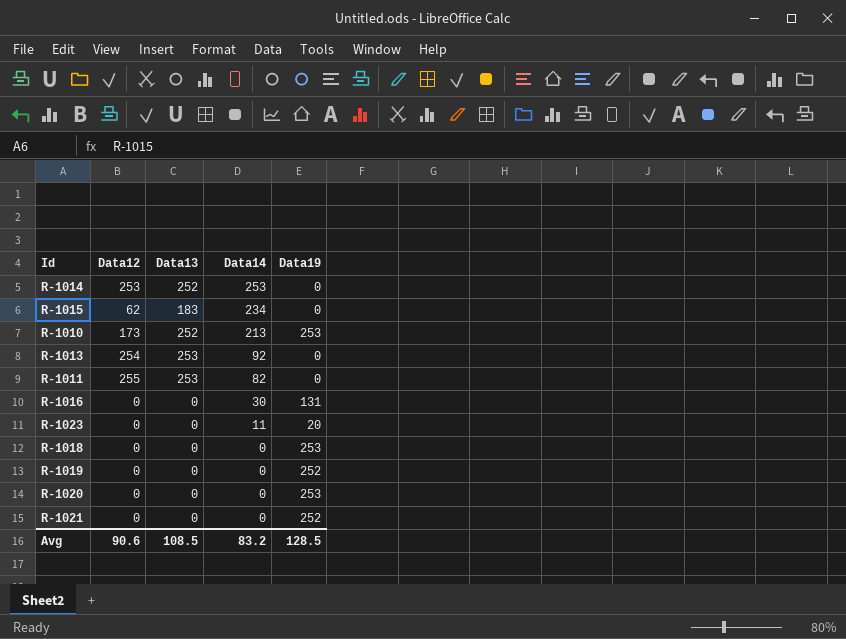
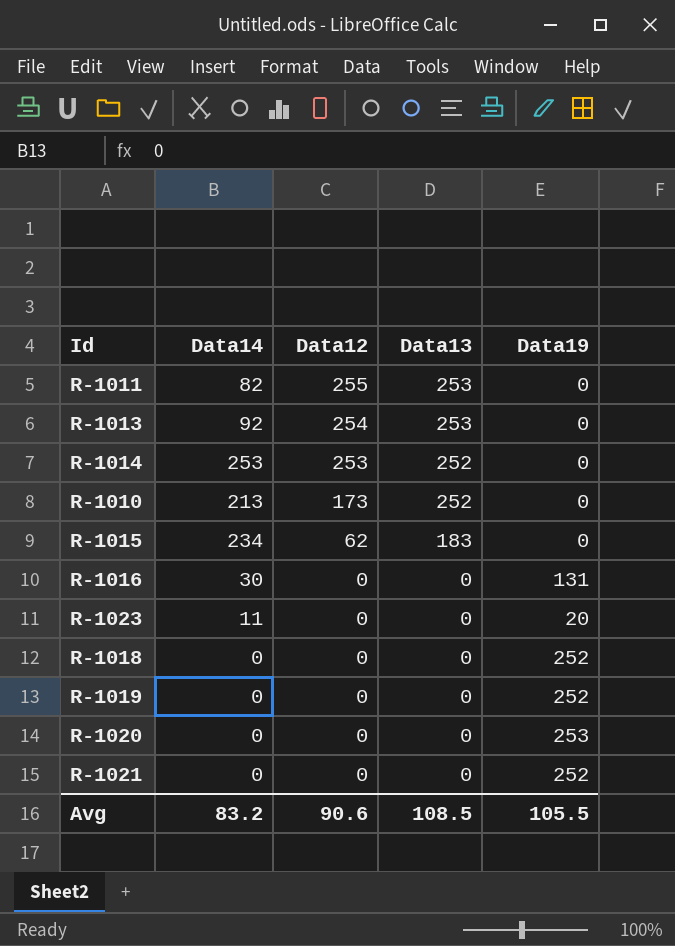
row order: Data14 descending -> Data12 descending
column Data14 | position: 4 -> 2
R-1010 | Data19: 253 -> 0
R-1018 | Data19: 253 -> 252
Avg | Data19: 128.5 -> 105.5

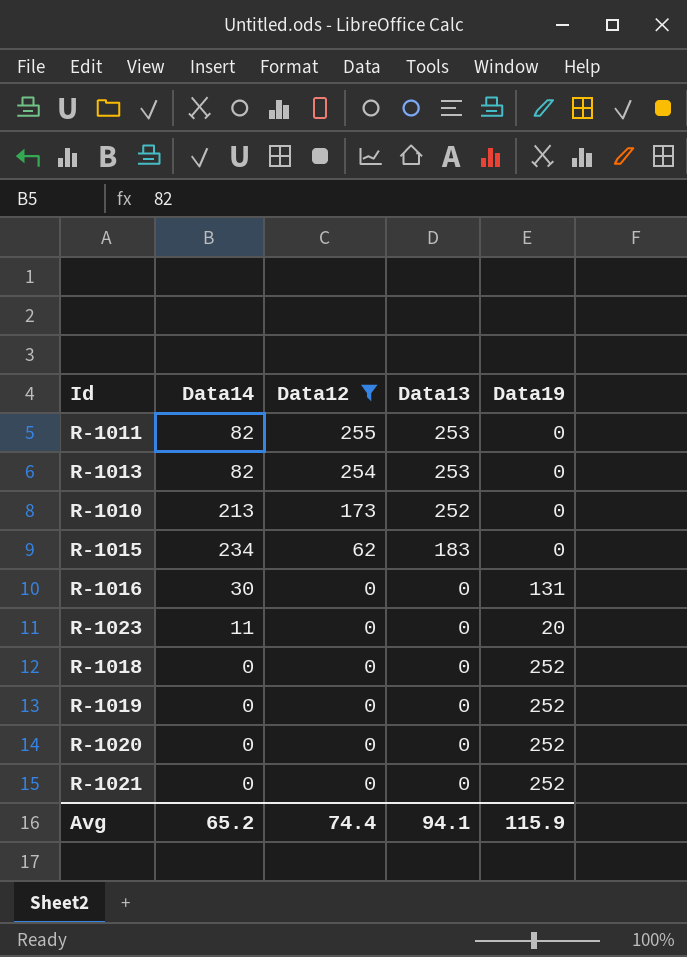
filter: none -> Data12 != 253
R-1013 | Data14: 92 -> 82
R-1020 | Data19: 253 -> 252
Avg | Data14: 83.2 -> 65.2
Avg | Data12: 90.6 -> 74.4
Avg | Data13: 108.5 -> 94.1
Avg | Data19: 105.5 -> 115.9

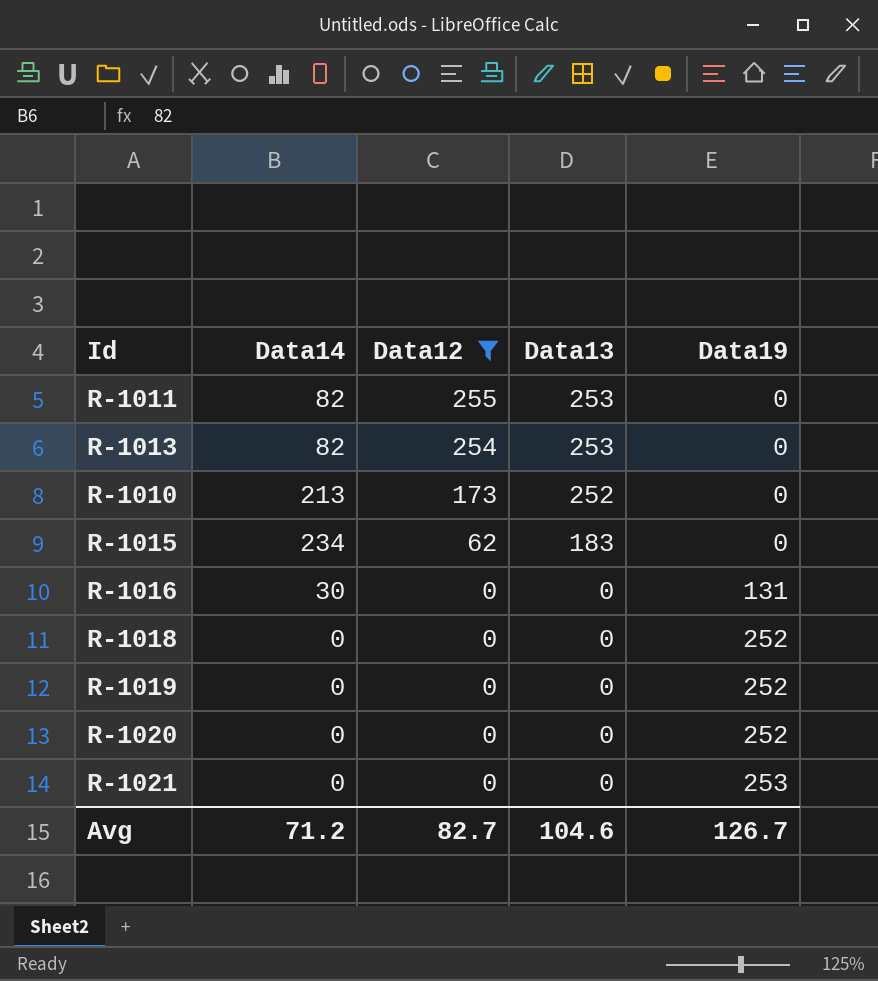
row R-1023: 11 | 0 | 0 | 20 -> none
R-1021 | Data19: 252 -> 253
Avg | Data14: 65.2 -> 71.2
Avg | Data12: 74.4 -> 82.7
Avg | Data13: 94.1 -> 104.6
Avg | Data19: 115.9 -> 126.7

